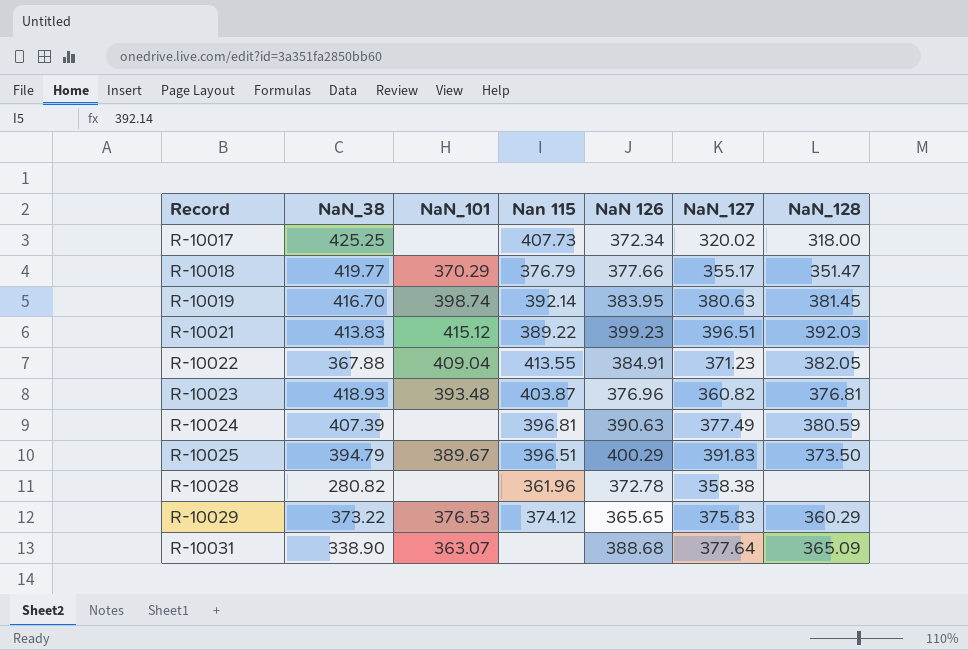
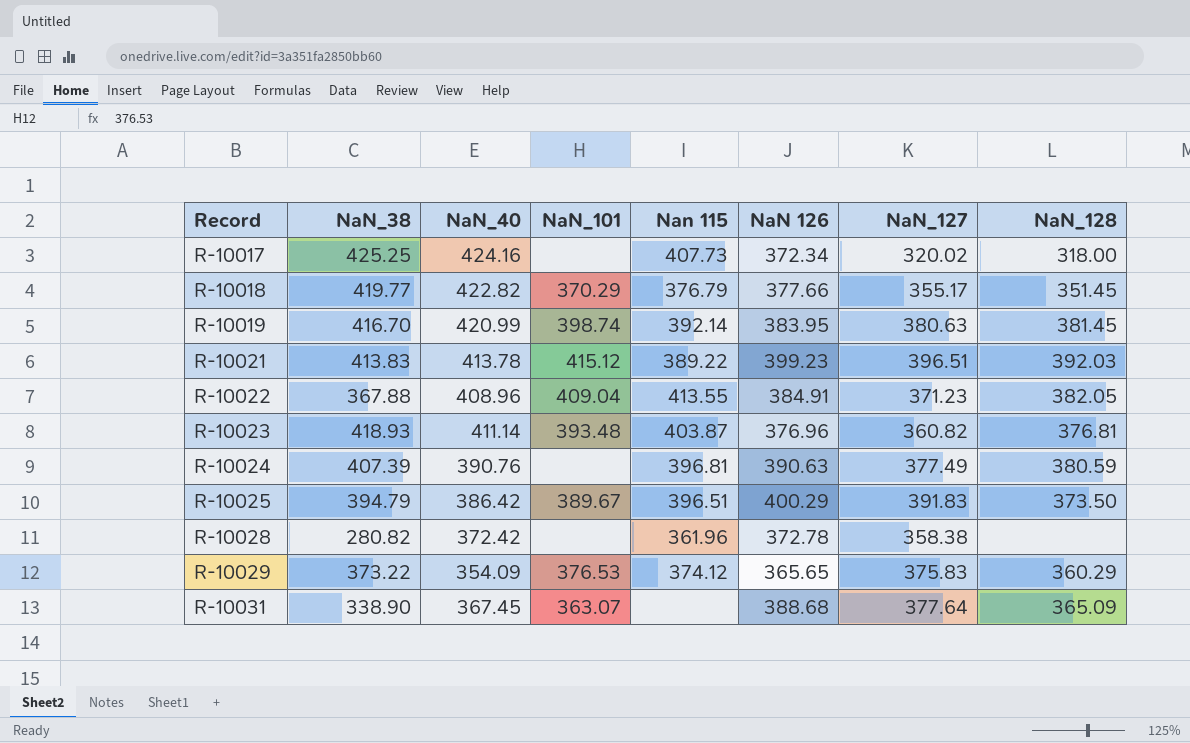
column NaN_40 | position: none -> 3
R-10018 | NaN_128: 351.47 -> 351.45

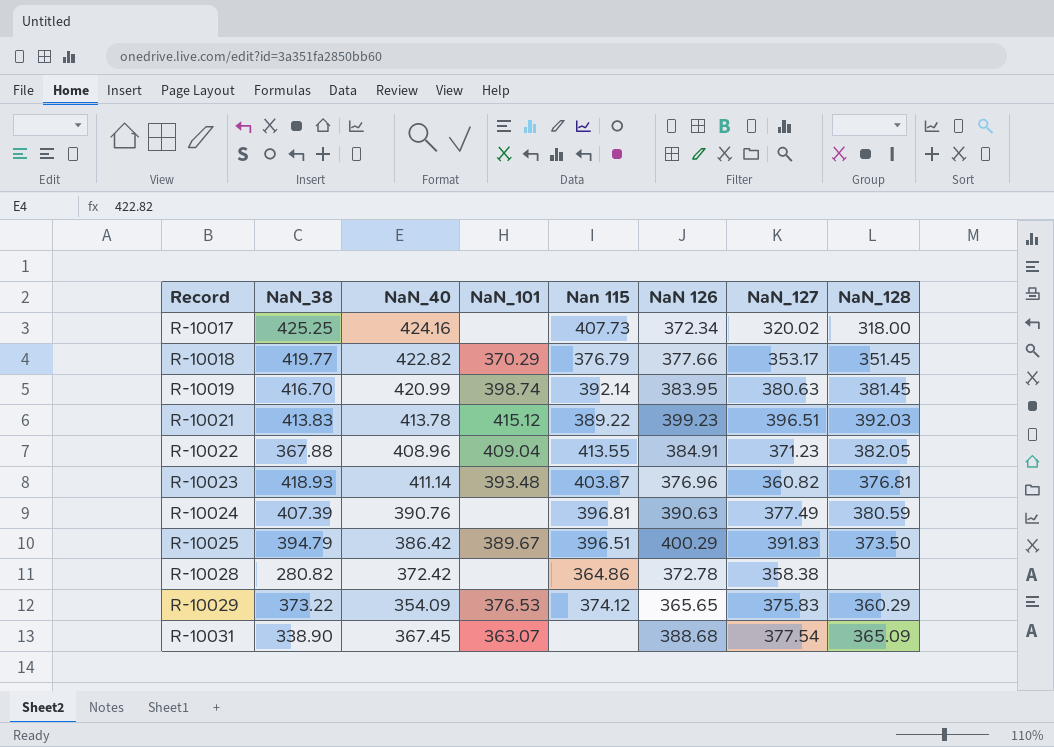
R-10018 | NaN_127: 355.17 -> 353.17
R-10028 | Nan 115: 361.96 -> 364.86
R-10031 | NaN_127: 377.64 -> 377.54

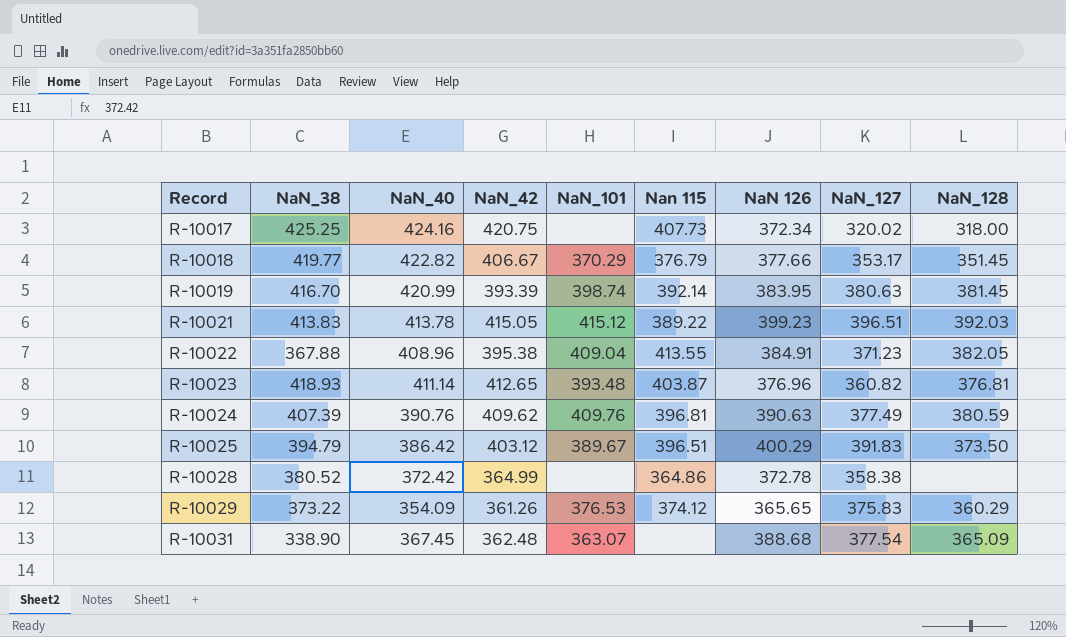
column NaN_42 | position: none -> 4
R-10024 | NaN_101: none -> 409.76
R-10028 | NaN_38: 280.82 -> 380.52

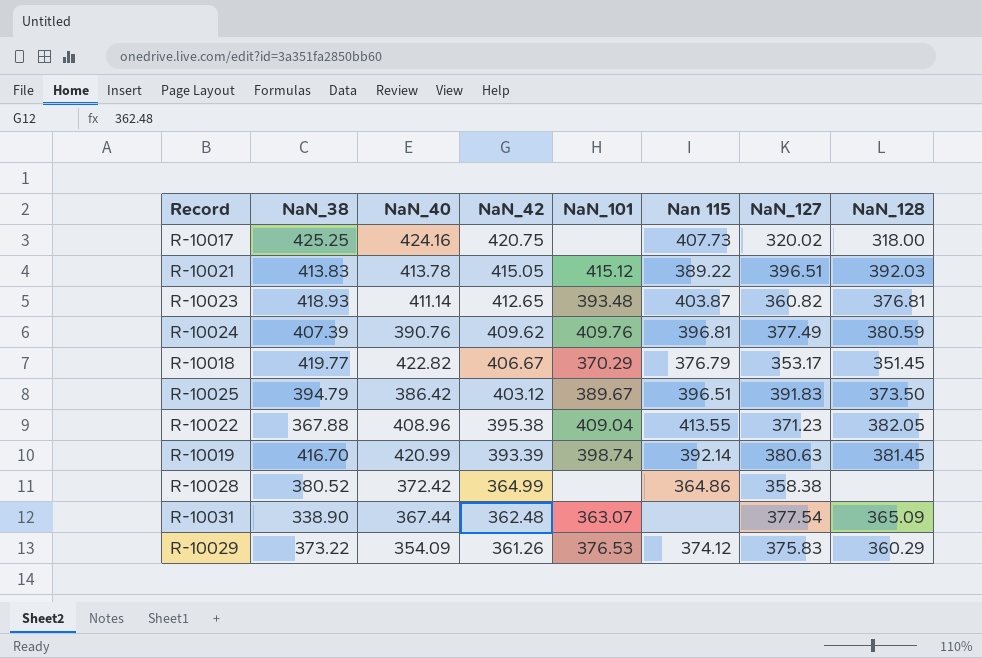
row order: Record ascending -> NaN_42 descending
column NaN 126 | position: 7 -> none
R-10031 | NaN_40: 367.45 -> 367.44

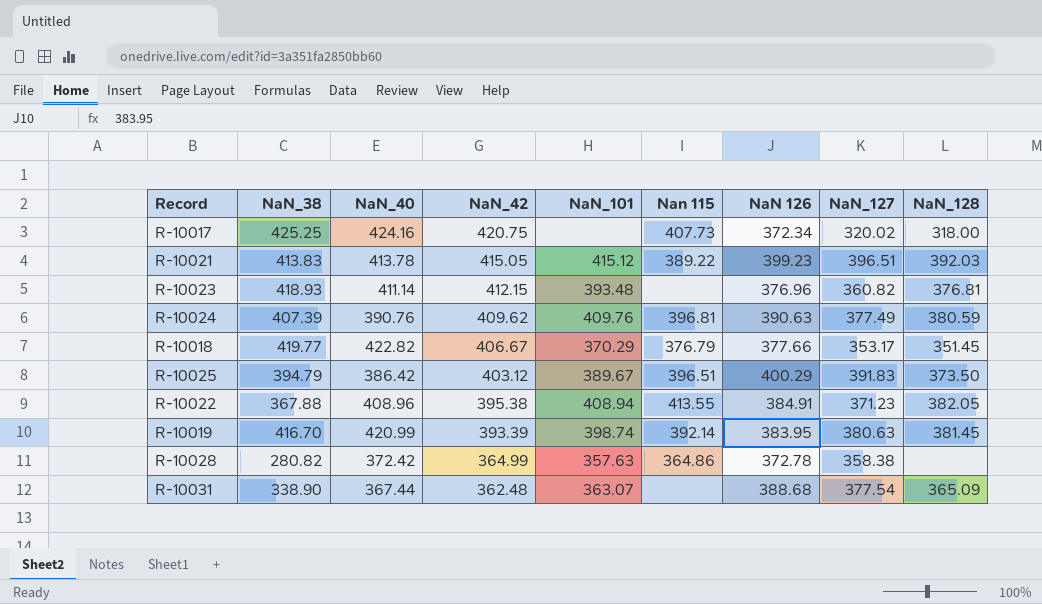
column NaN 126 | position: none -> 7
row R-10029: 373.22 | 354.09 | 361.26 | 376.53 | 374.12 | 375.83 | 360.29 -> none
R-10023 | NaN_42: 412.65 -> 412.15
R-10023 | Nan 115: 403.87 -> none
R-10022 | NaN_101: 409.04 -> 408.94
R-10028 | NaN_38: 380.52 -> 280.82
R-10028 | NaN_101: none -> 357.63

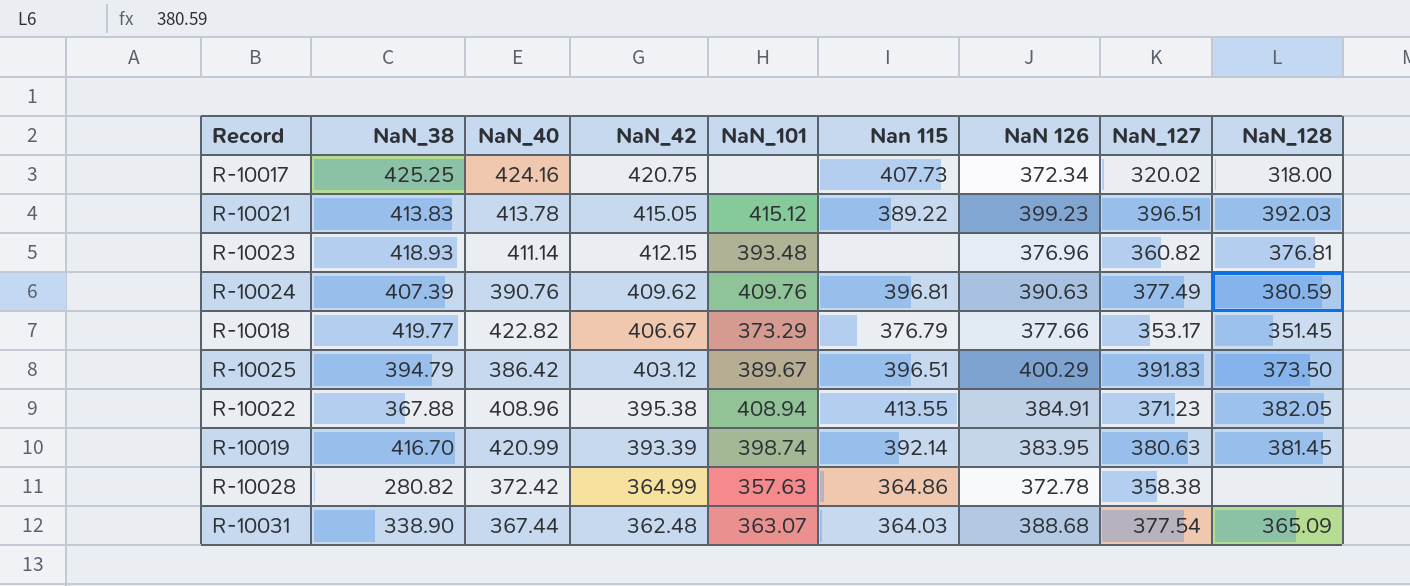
R-10018 | NaN_101: 370.29 -> 373.29
R-10031 | Nan 115: none -> 364.03

